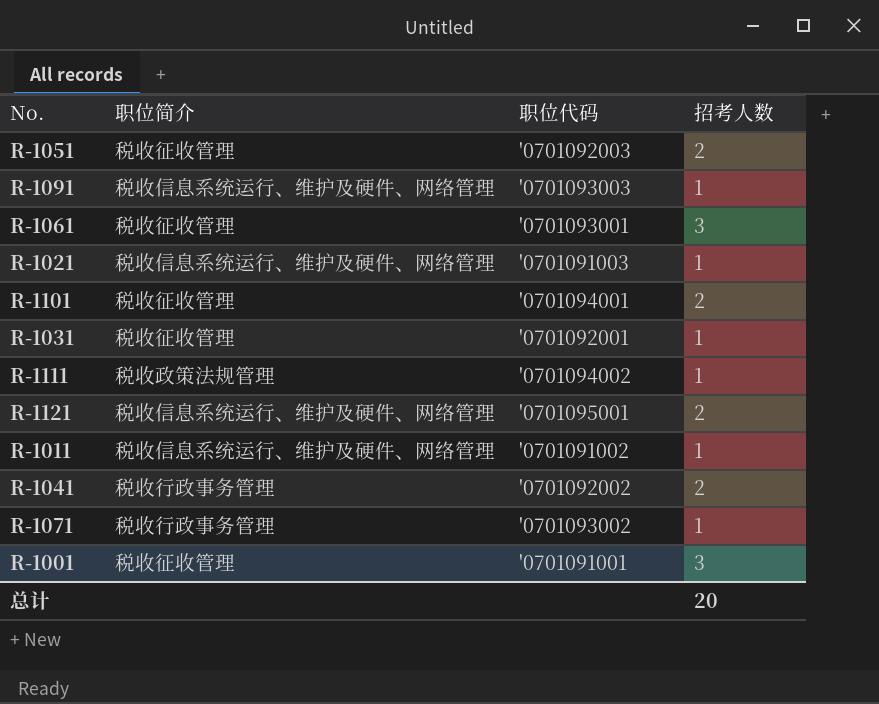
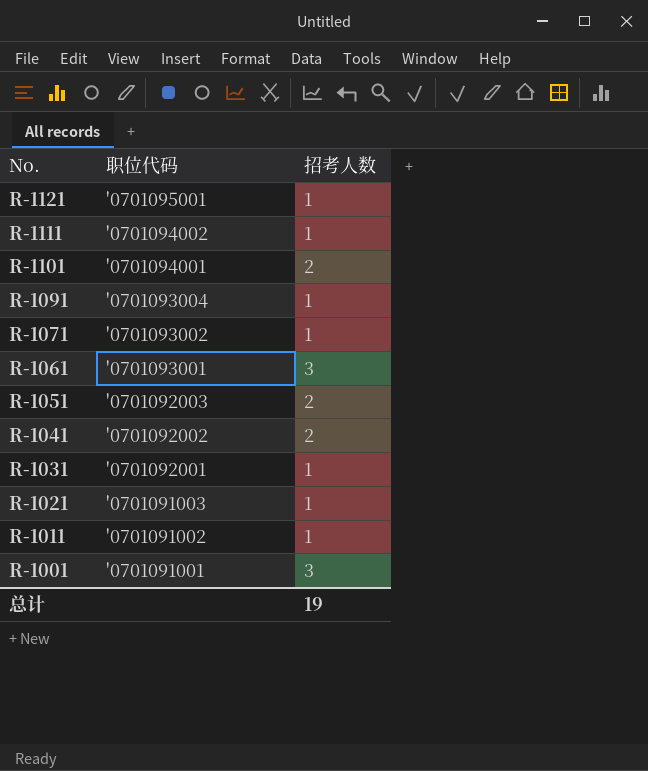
row order: none -> No. descending
column 职位简介 | position: 2 -> none
R-1121 | 招考人数: 2 -> 1
R-1091 | 职位代码: '0701093003 -> '0701093004
总计 | 招考人数: 20 -> 19

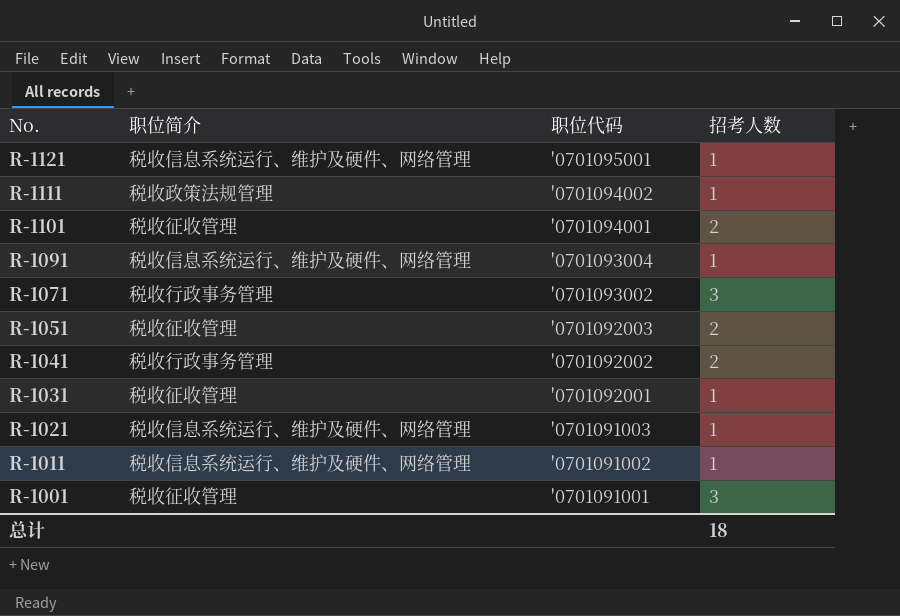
column 职位简介 | position: none -> 2
row R-1061: '0701093001 | 3 -> none
R-1071 | 招考人数: 1 -> 3
总计 | 招考人数: 19 -> 18

